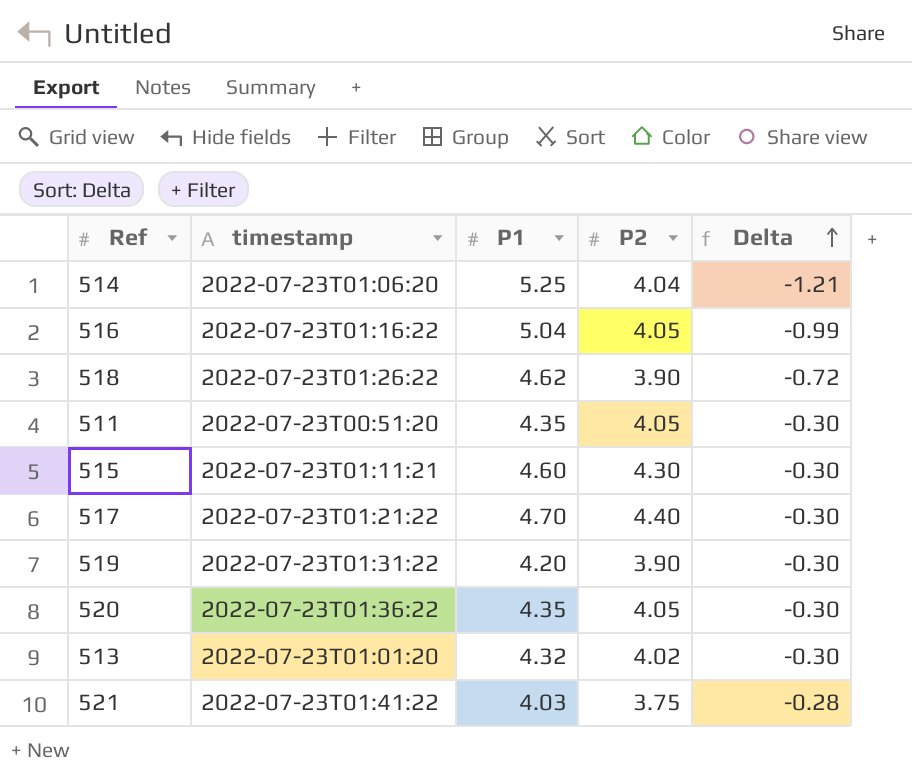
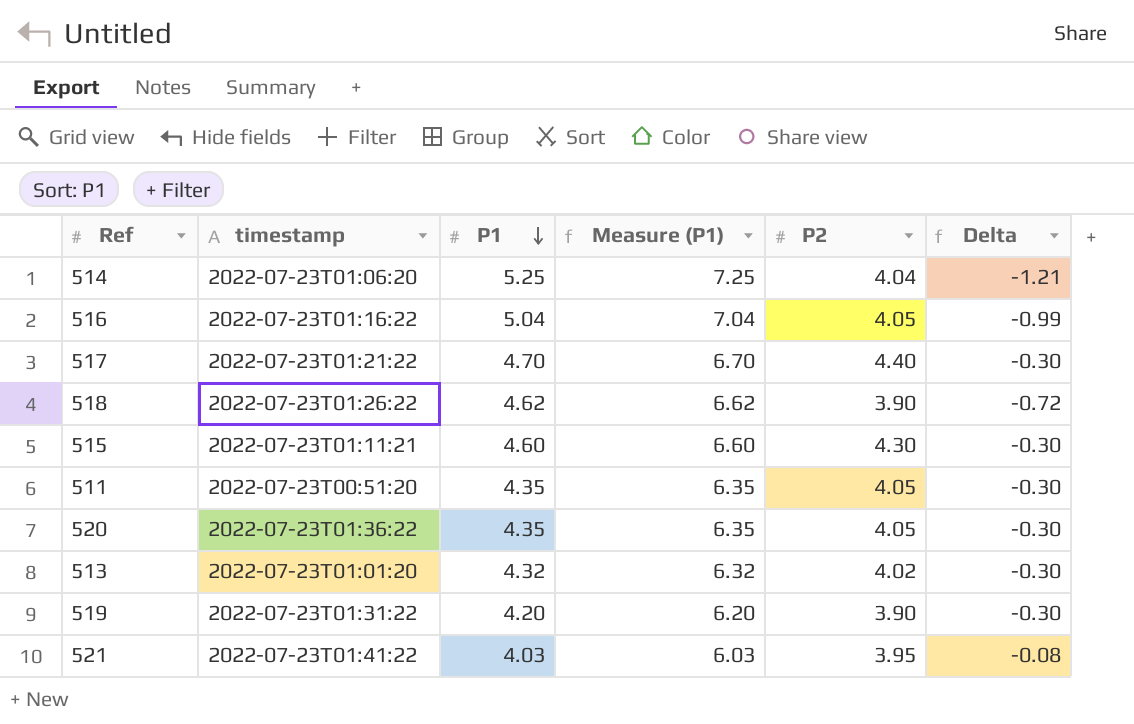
row order: Delta ascending -> P1 descending
column Measure (P1) | formula: none -> [P1] + 2
521 | P2: 3.75 -> 3.95
521 | Delta: -0.28 -> -0.08

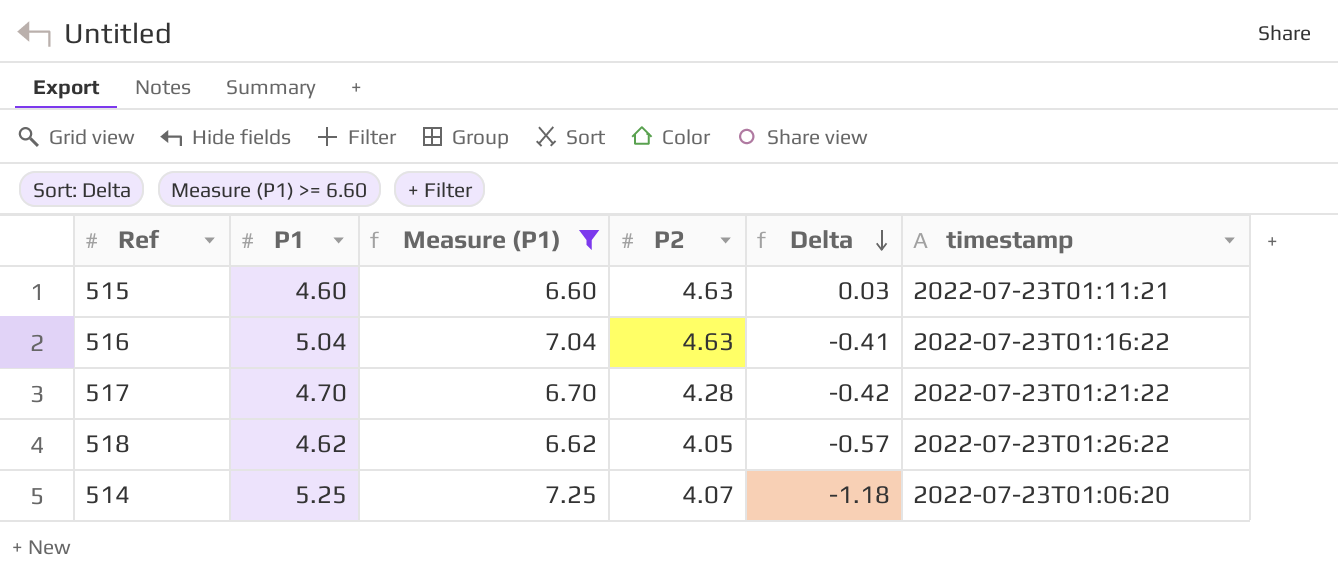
filter: none -> Measure (P1) >= 6.60
row order: P1 descending -> Delta descending
column timestamp | position: 2 -> 6
515 | P2: 4.30 -> 4.63
515 | Delta: -0.30 -> 0.03
516 | P2: 4.05 -> 4.63
516 | Delta: -0.99 -> -0.41
517 | P2: 4.40 -> 4.28
517 | Delta: -0.30 -> -0.42
518 | P2: 3.90 -> 4.05
518 | Delta: -0.72 -> -0.57
514 | P2: 4.04 -> 4.07
514 | Delta: -1.21 -> -1.18

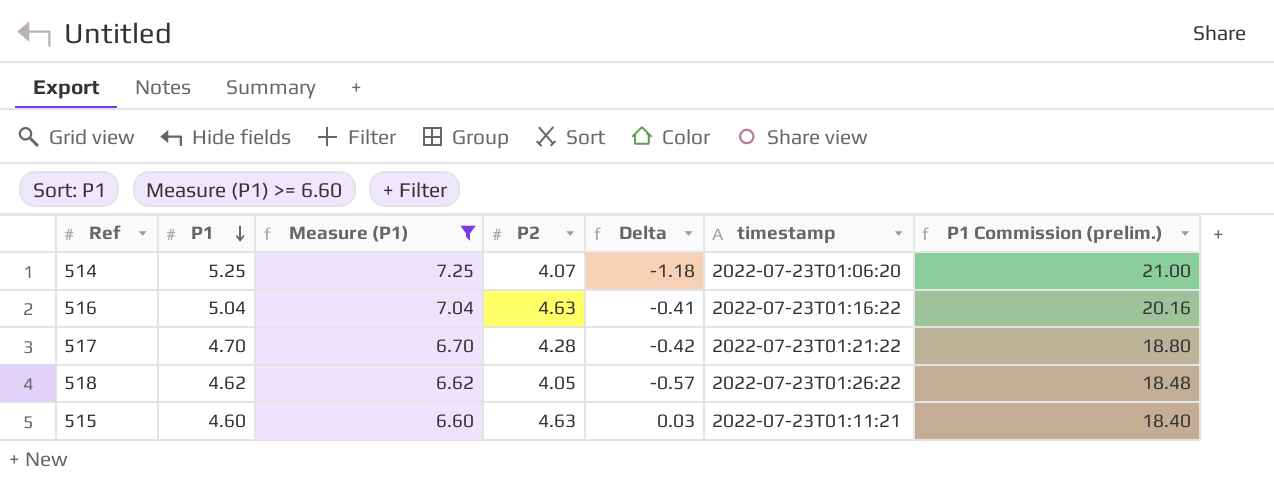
row order: Delta descending -> P1 descending
column P1 Commission (prelim.) | formula: none -> [P1] * 4

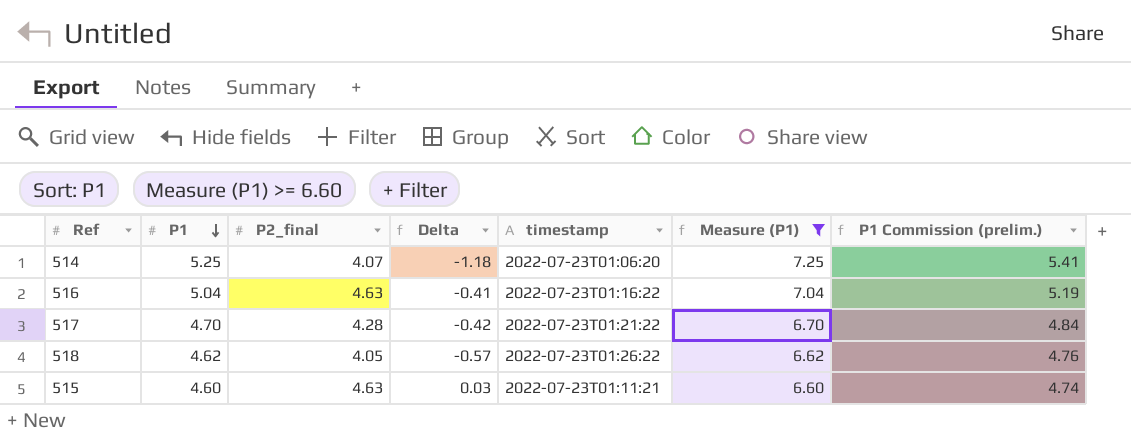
column name: P2 -> P2_final
column Measure (P1) | position: 3 -> 6
column P1 Commission (prelim.) | formula: [P1] * 4 -> [P1] * 1.03

